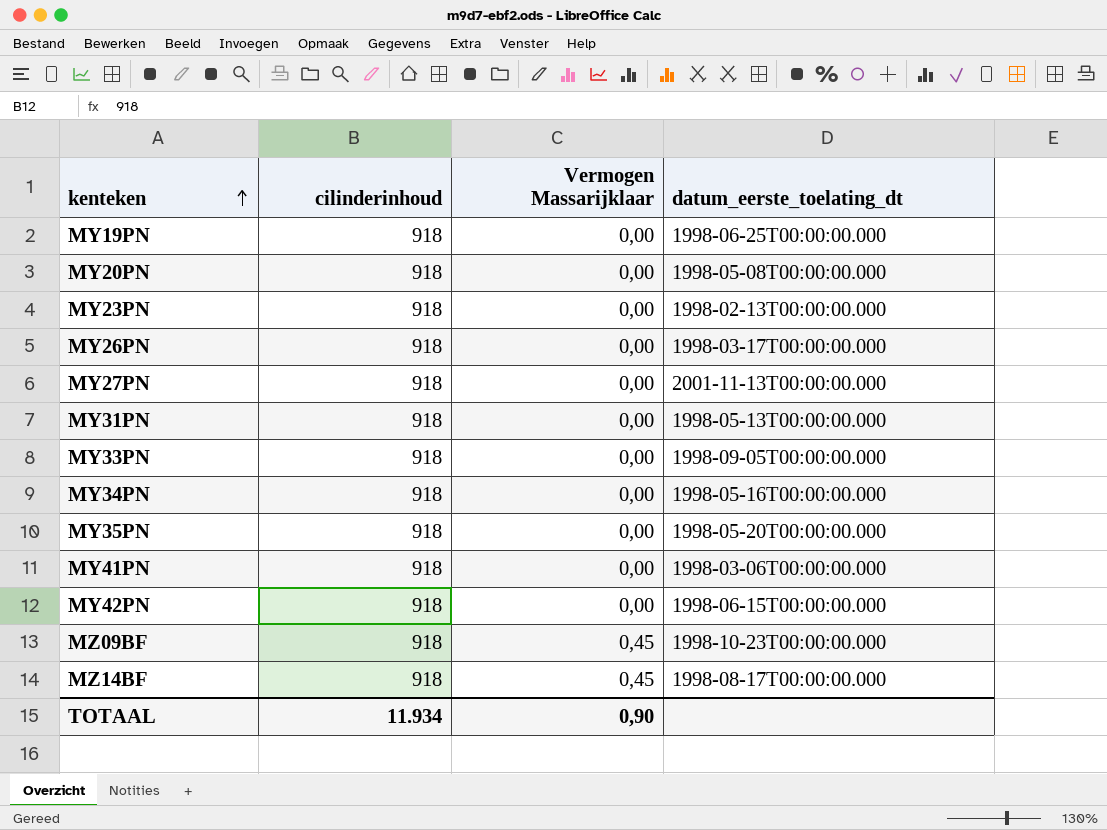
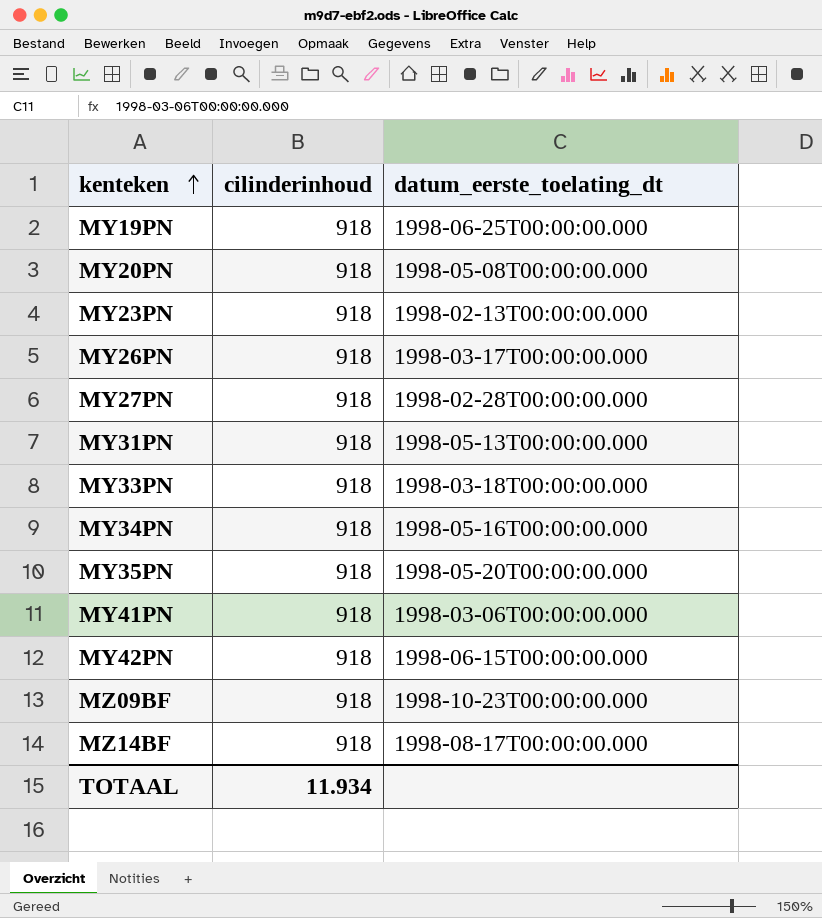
column Vermogen Massarijklaar | position: 3 -> none
MY27PN | datum_eerste_toelating_dt: 2001-11-13T00:00:00.000 -> 1998-02-28T00:00:00.000
MY33PN | datum_eerste_toelating_dt: 1998-09-05T00:00:00.000 -> 1998-03-18T00:00:00.000

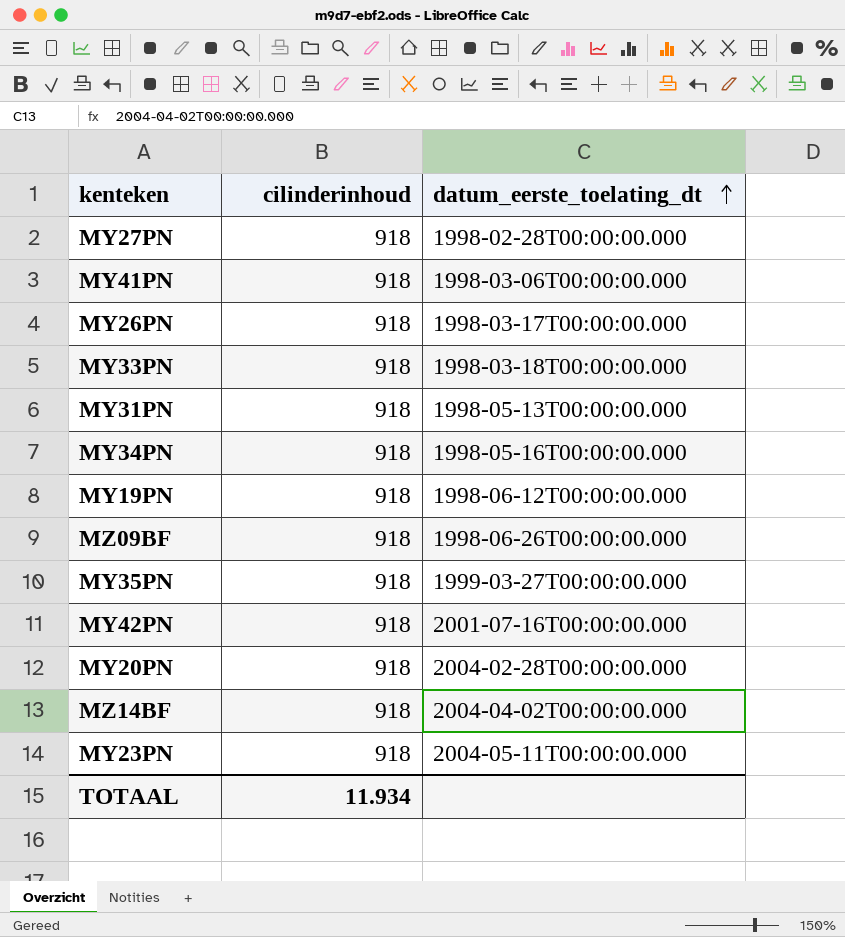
row order: kenteken ascending -> datum_eerste_toelating_dt ascending
MY19PN | datum_eerste_toelating_dt: 1998-06-25T00:00:00.000 -> 1998-06-12T00:00:00.000
MZ09BF | datum_eerste_toelating_dt: 1998-10-23T00:00:00.000 -> 1998-06-26T00:00:00.000
MY35PN | datum_eerste_toelating_dt: 1998-05-20T00:00:00.000 -> 1999-03-27T00:00:00.000
MY42PN | datum_eerste_toelating_dt: 1998-06-15T00:00:00.000 -> 2001-07-16T00:00:00.000
MY20PN | datum_eerste_toelating_dt: 1998-05-08T00:00:00.000 -> 2004-02-28T00:00:00.000
MZ14BF | datum_eerste_toelating_dt: 1998-08-17T00:00:00.000 -> 2004-04-02T00:00:00.000
MY23PN | datum_eerste_toelating_dt: 1998-02-13T00:00:00.000 -> 2004-05-11T00:00:00.000

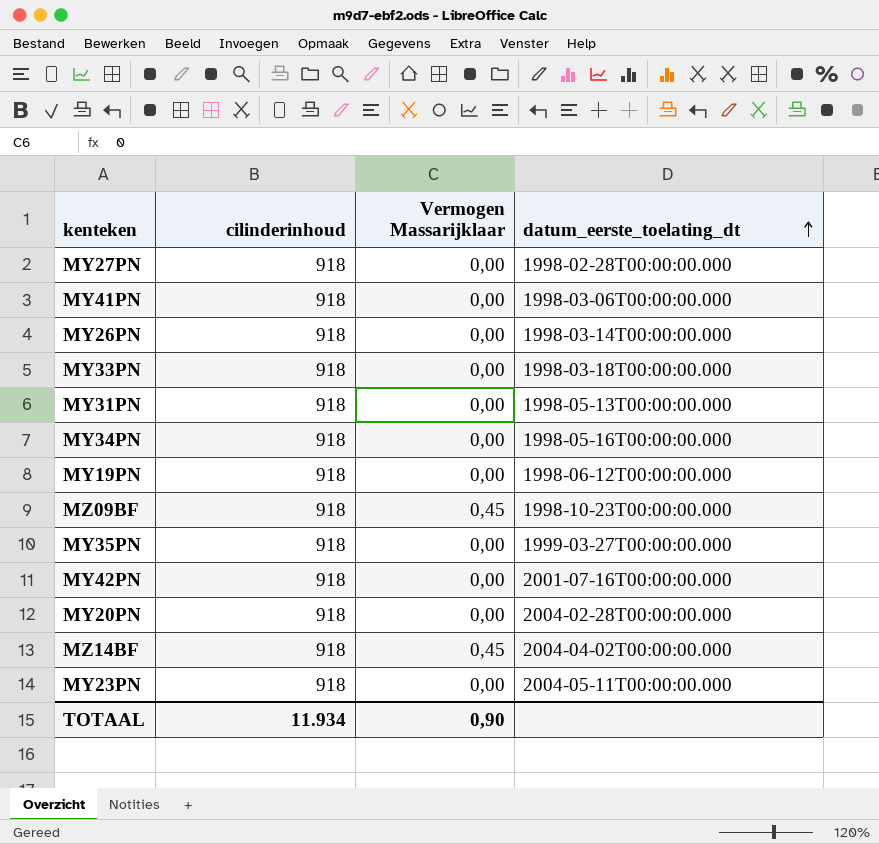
column Vermogen Massarijklaar | position: none -> 3
MY26PN | datum_eerste_toelating_dt: 1998-03-17T00:00:00.000 -> 1998-03-14T00:00:00.000
MZ09BF | datum_eerste_toelating_dt: 1998-06-26T00:00:00.000 -> 1998-10-23T00:00:00.000

